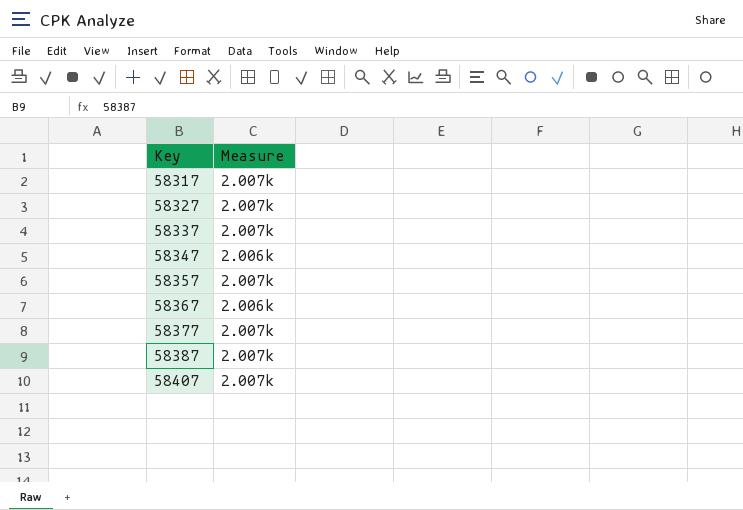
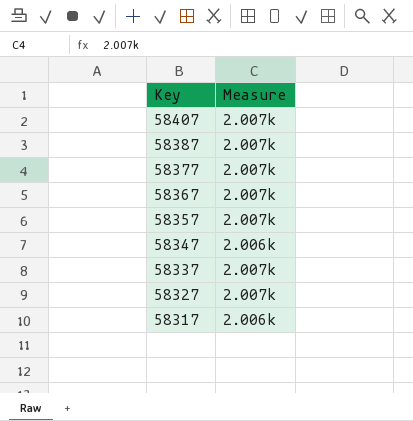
row order: Key ascending -> Key descending
58367 | Measure: 2.006k -> 2.007k
58317 | Measure: 2.007k -> 2.006k

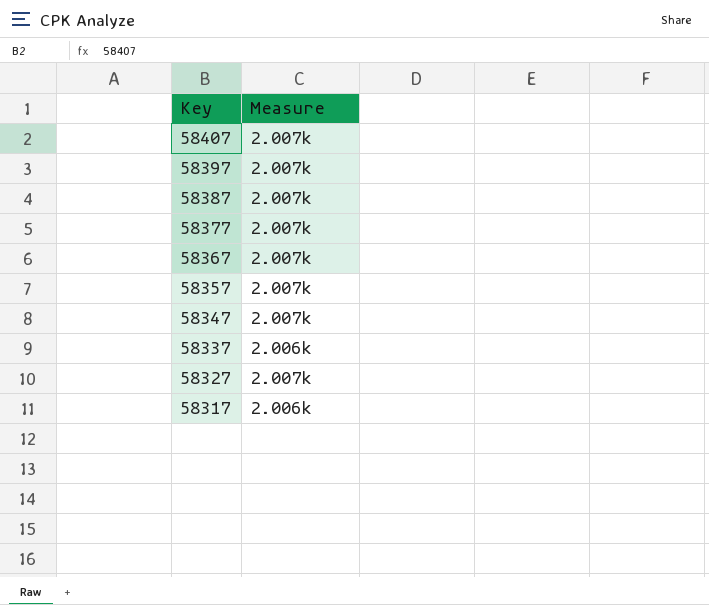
row 58397: none -> 2.007k
58347 | Measure: 2.006k -> 2.007k
58337 | Measure: 2.007k -> 2.006k

